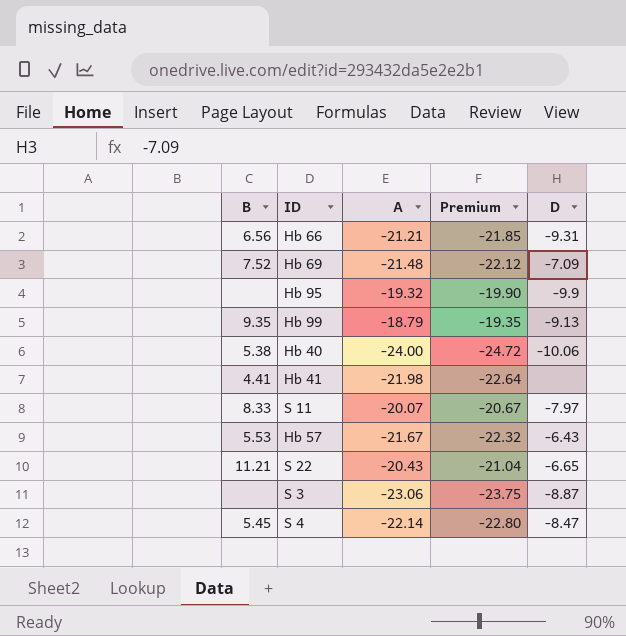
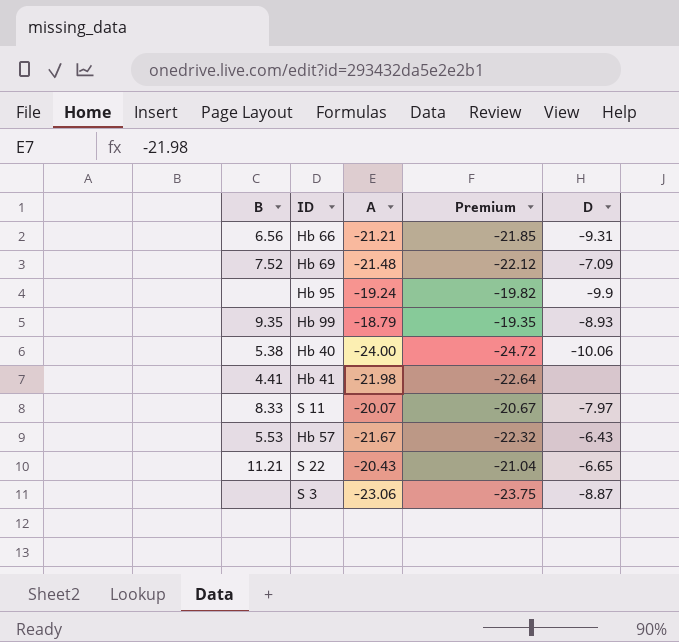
row S 4: 5.45 | -22.14 | -22.80 | -8.47 -> none
Hb 95 | A: -19.32 -> -19.24
Hb 95 | Premium: -19.90 -> -19.82
Hb 99 | D: -9.13 -> -8.93

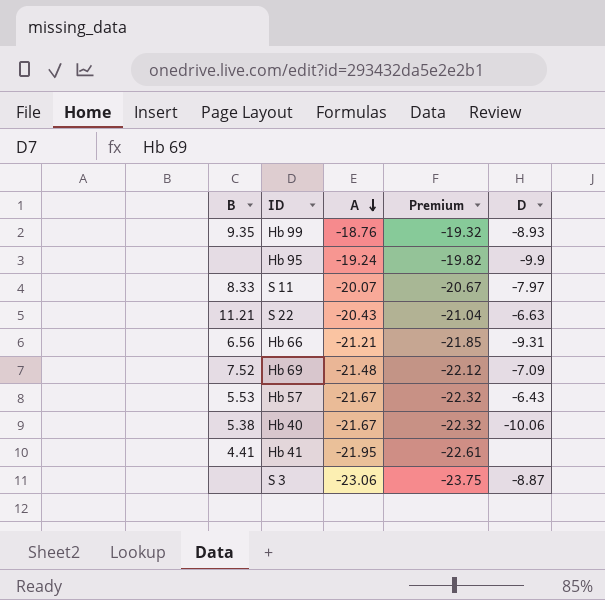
row order: none -> A descending
Hb 99 | A: -18.79 -> -18.76
Hb 99 | Premium: -19.35 -> -19.32
S 22 | D: -6.65 -> -6.63
Hb 40 | A: -24.00 -> -21.67
Hb 40 | Premium: -24.72 -> -22.32
Hb 41 | A: -21.98 -> -21.95
Hb 41 | Premium: -22.64 -> -22.61

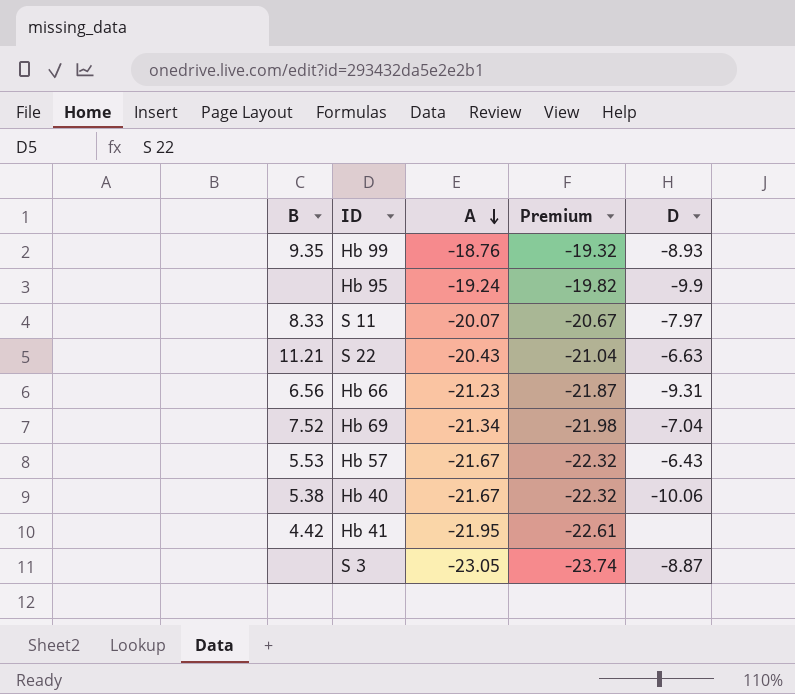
Hb 66 | A: -21.21 -> -21.23
Hb 66 | Premium: -21.85 -> -21.87
Hb 69 | A: -21.48 -> -21.34
Hb 69 | Premium: -22.12 -> -21.98
Hb 69 | D: -7.09 -> -7.04
Hb 41 | B: 4.41 -> 4.42
S 3 | A: -23.06 -> -23.05
S 3 | Premium: -23.75 -> -23.74

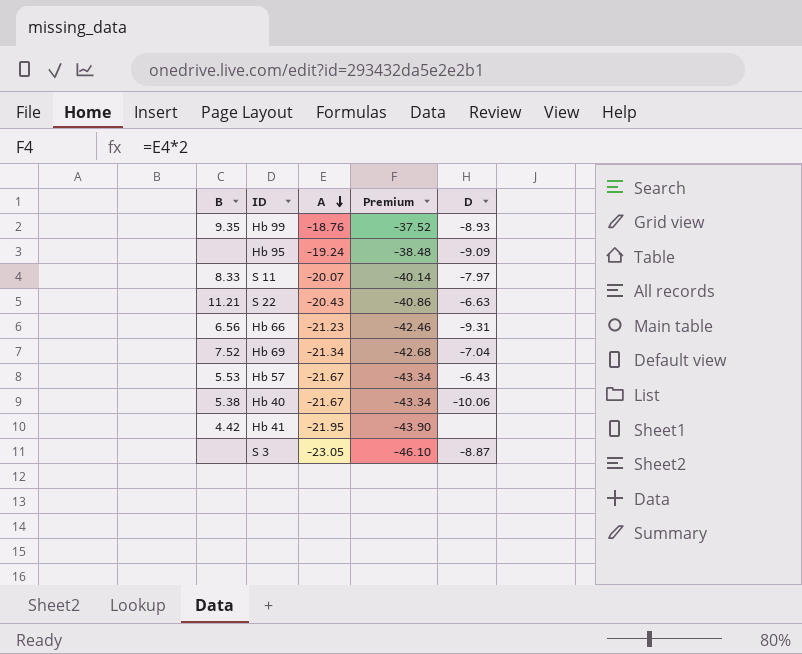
column Premium | formula: [A] * 1.03 -> [A] * 2
Hb 95 | D: -9.9 -> -9.09

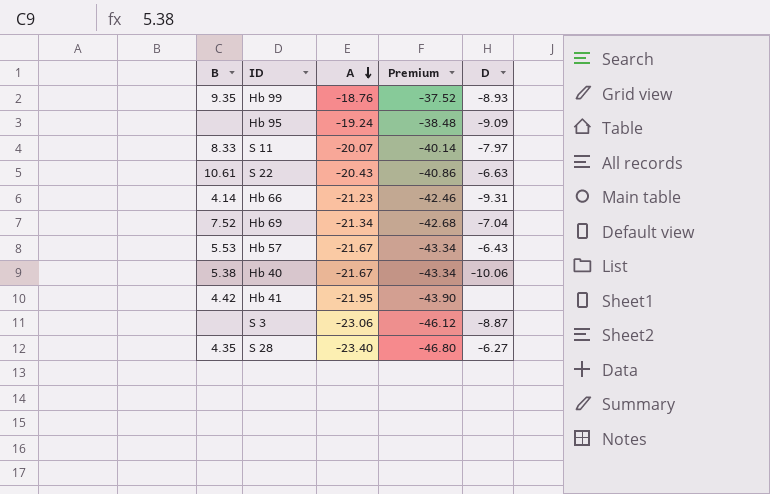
S 22 | B: 11.21 -> 10.61
Hb 66 | B: 6.56 -> 4.14
S 3 | A: -23.05 -> -23.06
S 3 | Premium: -46.10 -> -46.12
row S 28: none -> 4.35 | -23.40 | -46.80 | -6.27

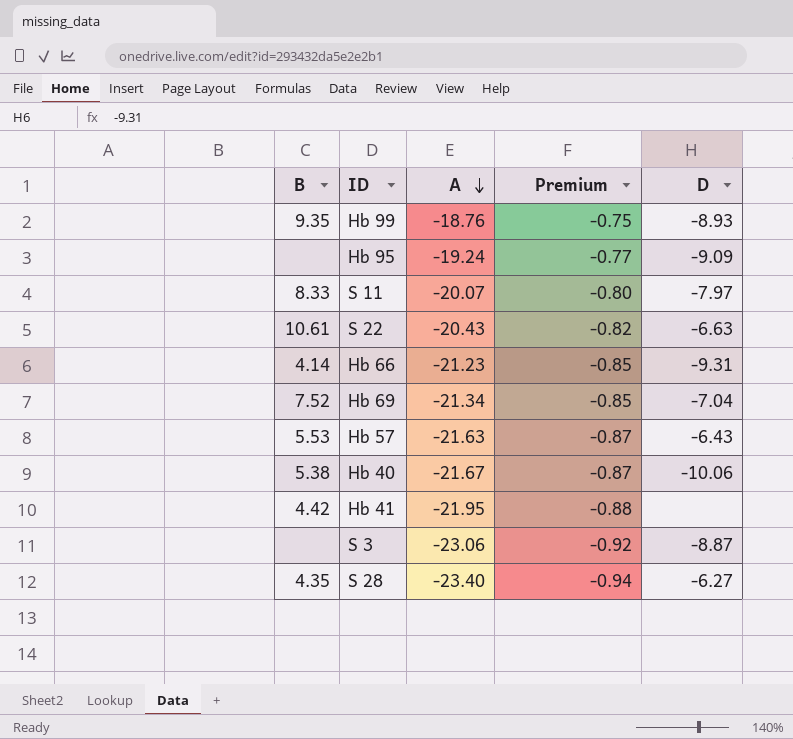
column Premium | formula: [A] * 2 -> [A] * 0.04
Hb 57 | A: -21.67 -> -21.63

